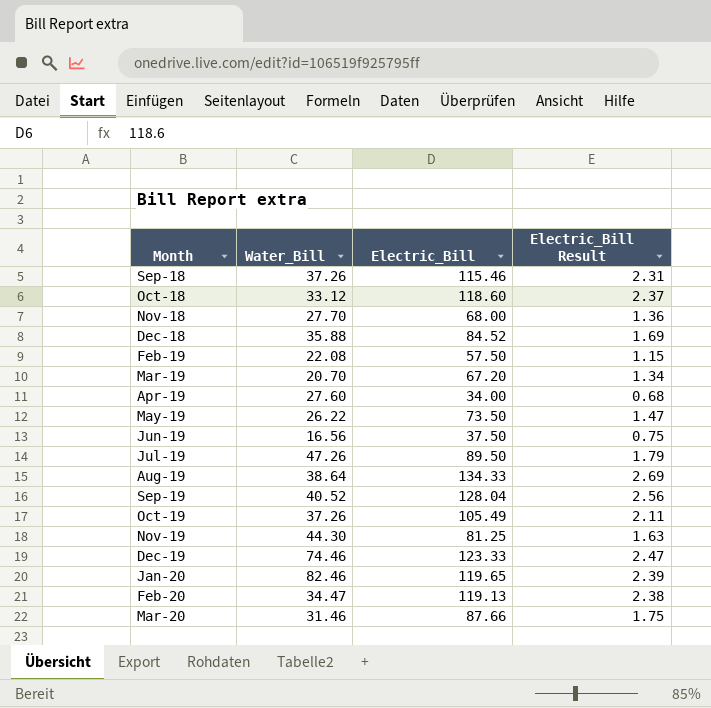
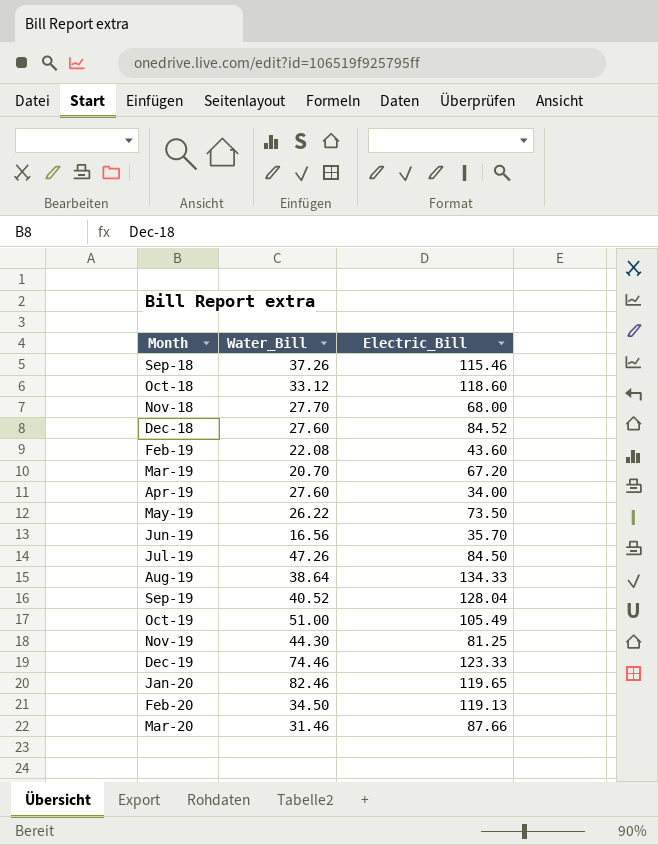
column Electric_Bill Result | formula: [Electric_Bill] * 0.02 -> none
Dec-18 | Water_Bill: 35.88 -> 27.60
Feb-19 | Electric_Bill: 57.50 -> 43.60
Jun-19 | Electric_Bill: 37.50 -> 35.70
Jul-19 | Electric_Bill: 89.50 -> 84.50
Oct-19 | Water_Bill: 37.26 -> 51.00
Feb-20 | Water_Bill: 34.47 -> 34.50

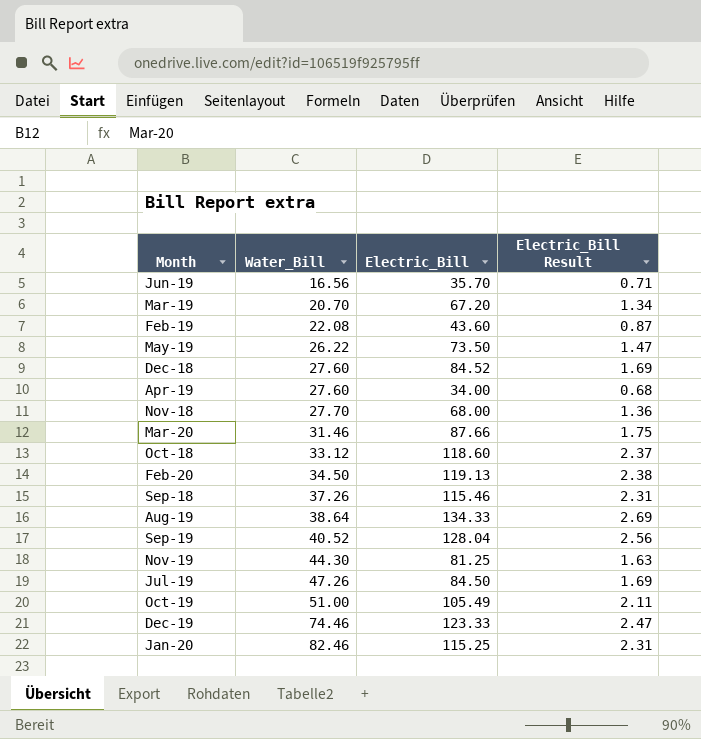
row order: Month ascending -> Water_Bill ascending
column Electric_Bill Result | formula: none -> [Electric_Bill] * 0.02
Jan-20 | Electric_Bill: 119.65 -> 115.25

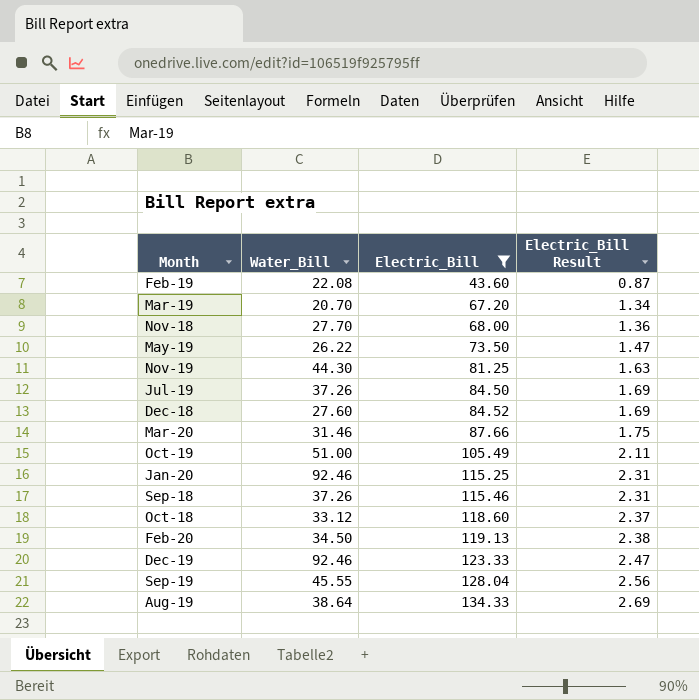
filter: none -> Electric_Bill >= 43.60
row order: Water_Bill ascending -> Electric_Bill ascending
Jul-19 | Water_Bill: 47.26 -> 37.26
Jan-20 | Water_Bill: 82.46 -> 92.46
Dec-19 | Water_Bill: 74.46 -> 92.46
Sep-19 | Water_Bill: 40.52 -> 45.55

